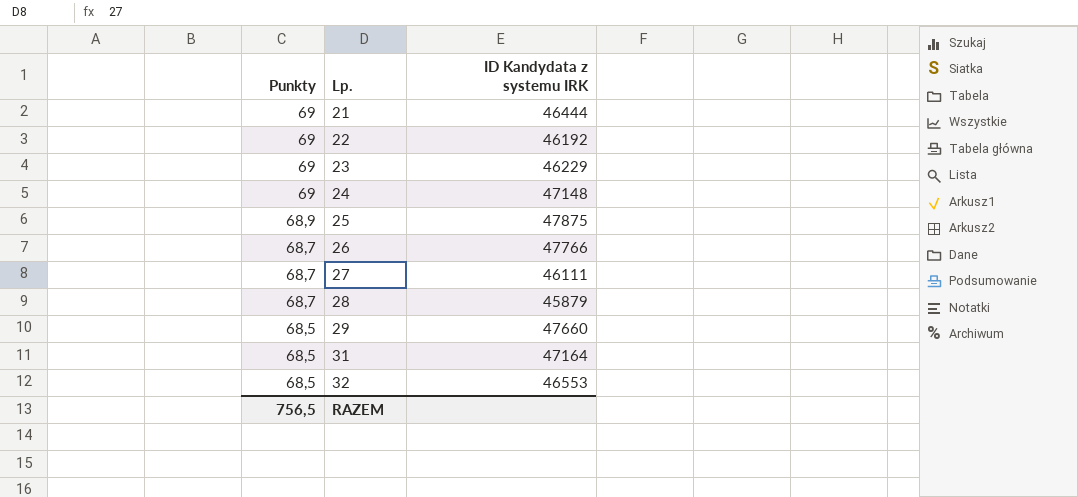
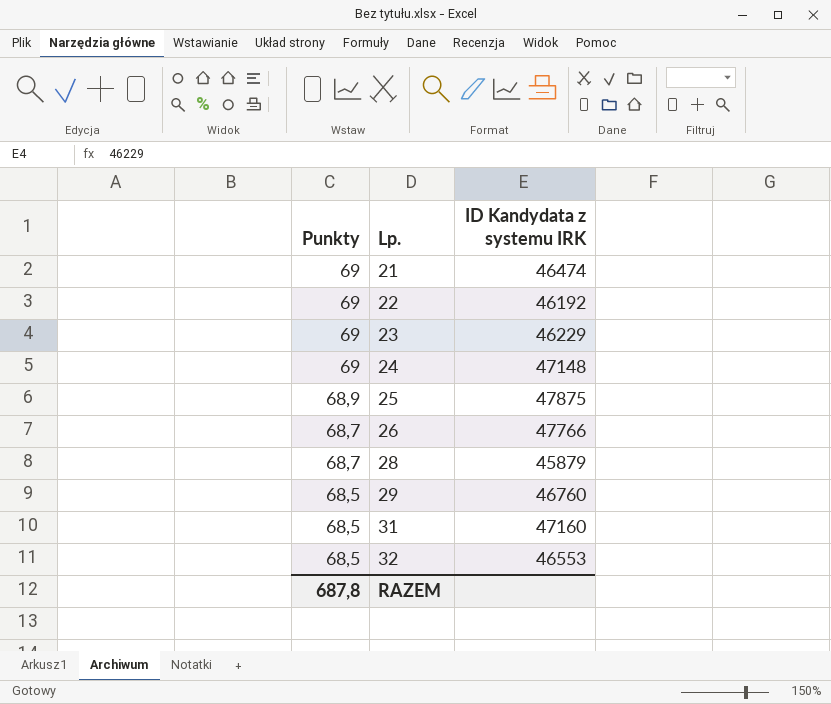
row 27: 68,7 | 46111 -> none
21 | ID Kandydata z systemu IRK: 46444 -> 46474
29 | ID Kandydata z systemu IRK: 47660 -> 46760
31 | ID Kandydata z systemu IRK: 47164 -> 47160
RAZEM | Punkty: 756,5 -> 687,8

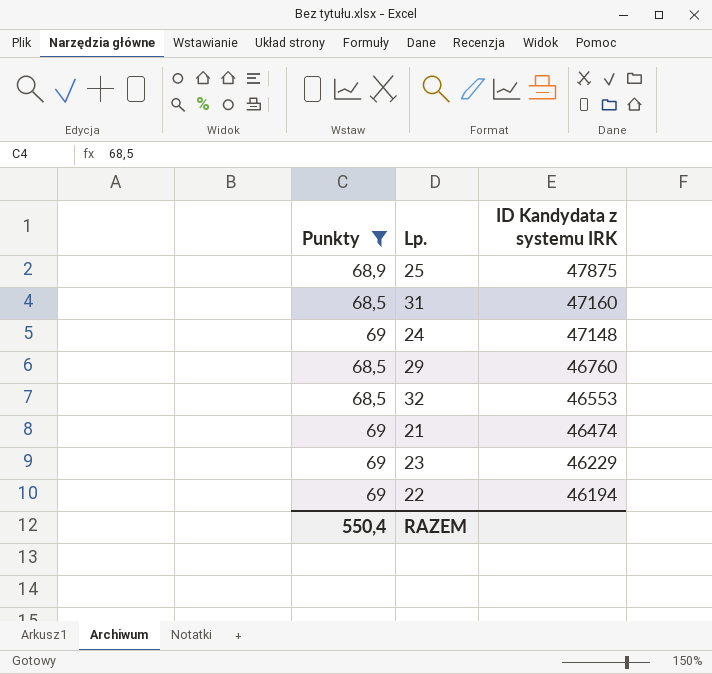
filter: none -> Punkty != 68,7
row order: Punkty descending -> ID Kandydata z systemu IRK descending
22 | ID Kandydata z systemu IRK: 46192 -> 46194
RAZEM | Punkty: 687,8 -> 550,4

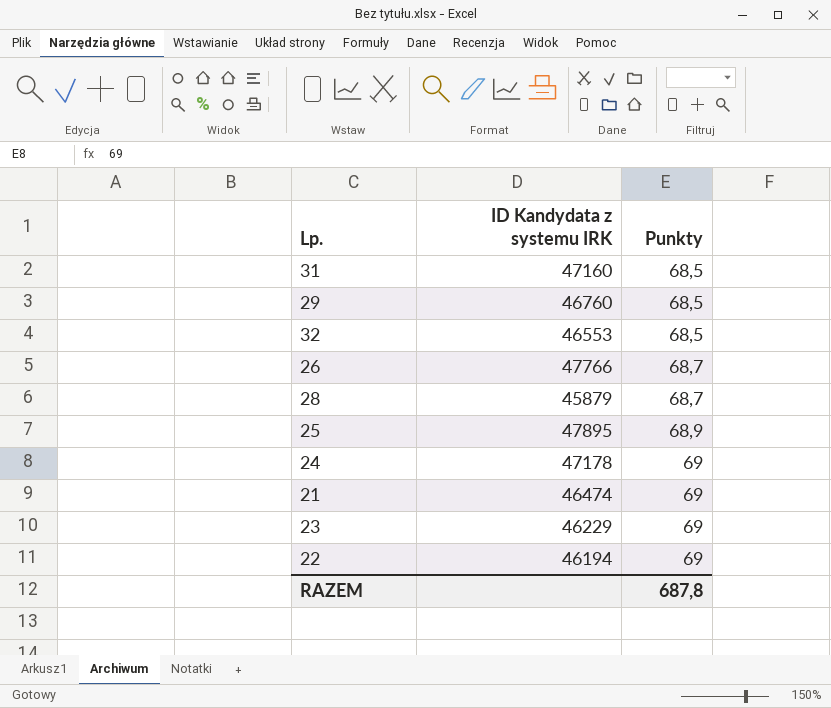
filter: Punkty != 68,7 -> none
row order: ID Kandydata z systemu IRK descending -> Punkty ascending
column Punkty | position: 1 -> 3
25 | ID Kandydata z systemu IRK: 47875 -> 47895
24 | ID Kandydata z systemu IRK: 47148 -> 47178
RAZEM | Punkty: 550,4 -> 687,8

